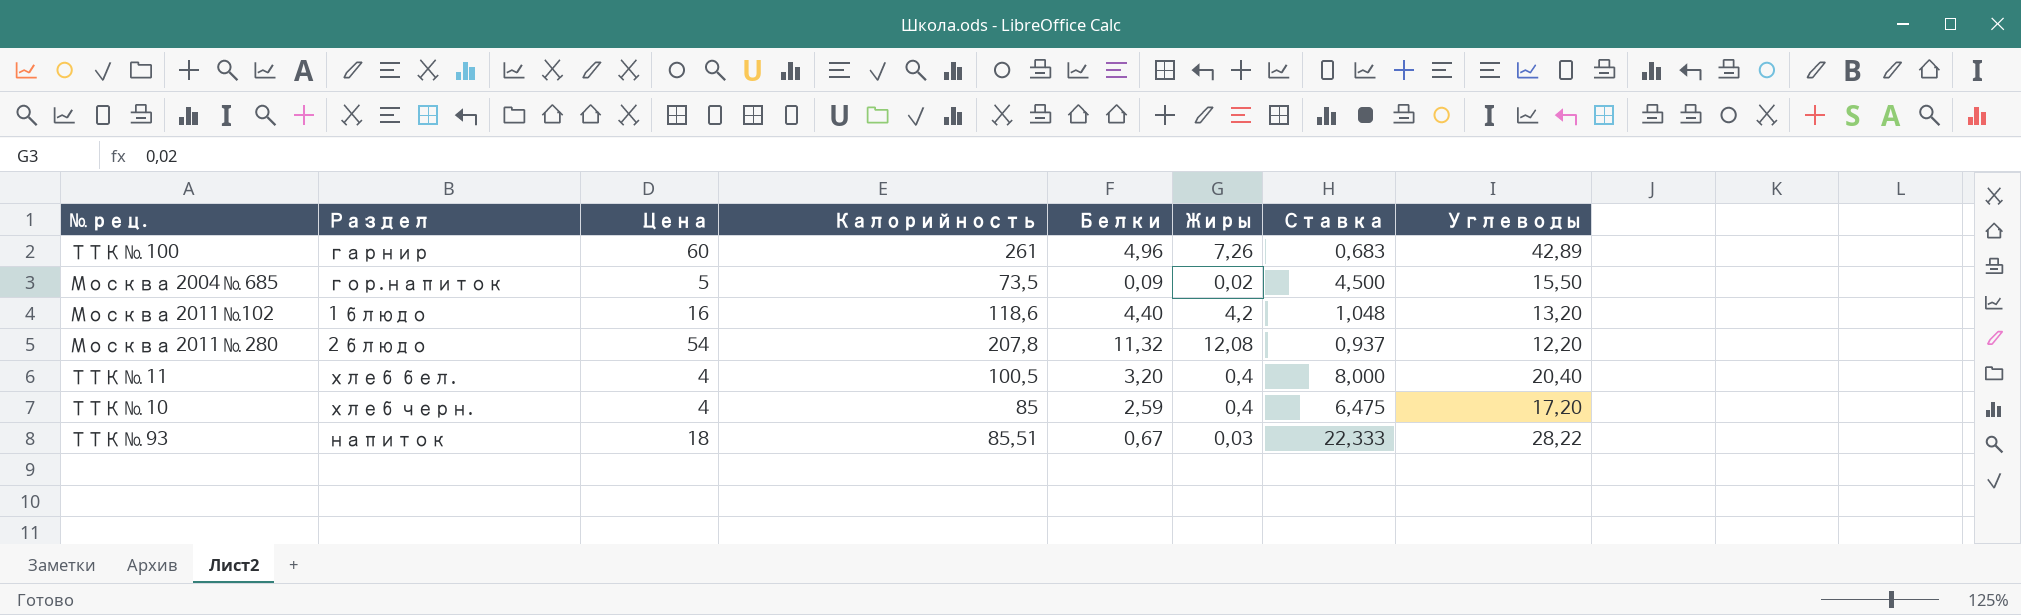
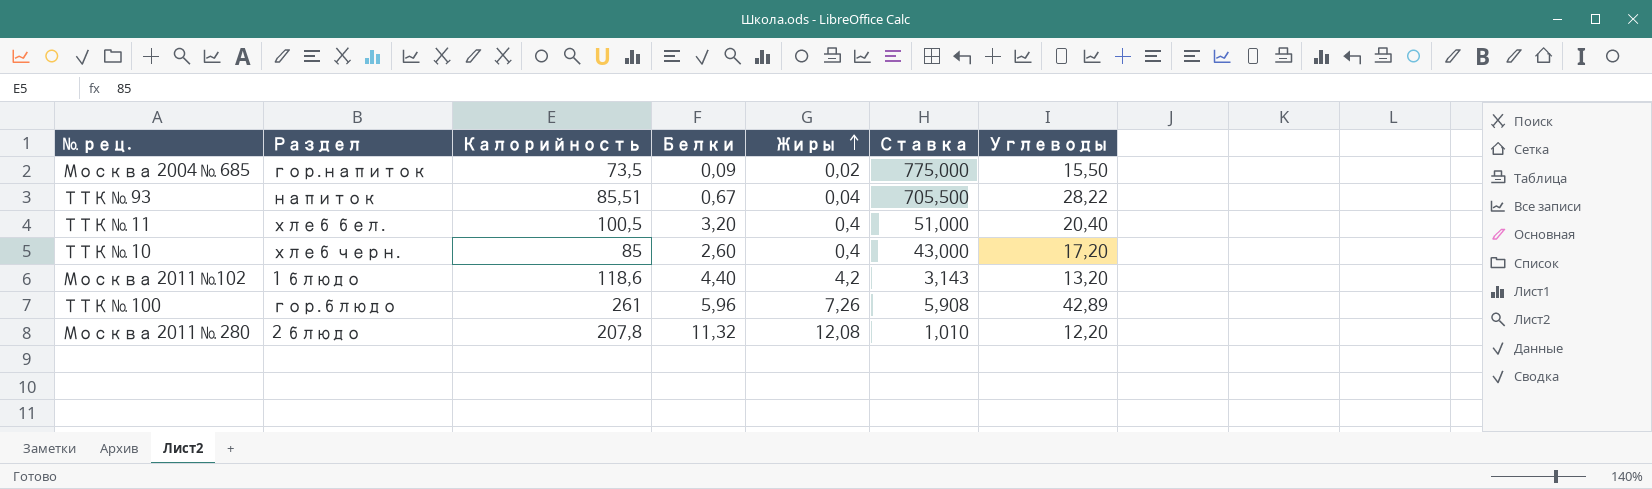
row order: none -> Жиры ascending
column Цена | position: 3 -> none
column Ставка | formula: [Белки] / [Жиры] -> [Углеводы] / [Жиры]
ТТК № 93 | Жиры: 0,03 -> 0,04
ТТК № 10 | Белки: 2,59 -> 2,60
ТТК № 100 | Раздел: гарнир -> гор.блюдо
ТТК № 100 | Белки: 4,96 -> 5,96

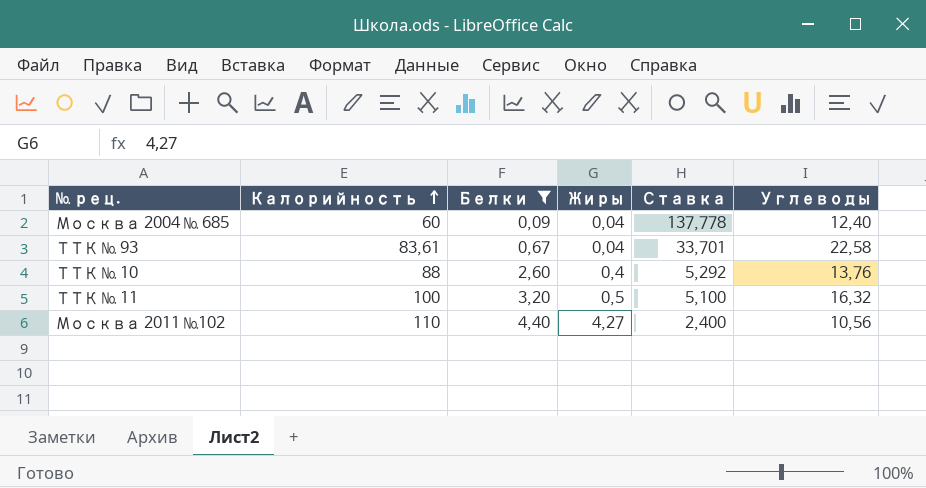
filter: none -> Белки <= 4,40
row order: Жиры ascending -> Калорийность ascending
column Раздел | position: 2 -> none
column Ставка | formula: [Углеводы] / [Жиры] -> [Углеводы] / [Белки]
Москва 2004 № 685 | Калорийность: 73,5 -> 60
Москва 2004 № 685 | Жиры: 0,02 -> 0,04
Москва 2004 № 685 | Углеводы: 15,50 -> 12,40
ТТК № 93 | Калорийность: 85,51 -> 83,61
ТТК № 93 | Углеводы: 28,22 -> 22,58
ТТК № 10 | Калорийность: 85 -> 88
ТТК № 10 | Углеводы: 17,20 -> 13,76
ТТК № 11 | Калорийность: 100,5 -> 100
ТТК № 11 | Жиры: 0,4 -> 0,5
ТТК № 11 | Углеводы: 20,40 -> 16,32
Москва 2011 №102 | Калорийность: 118,6 -> 110
Москва 2011 №102 | Жиры: 4,2 -> 4,27
Москва 2011 №102 | Углеводы: 13,20 -> 10,56

